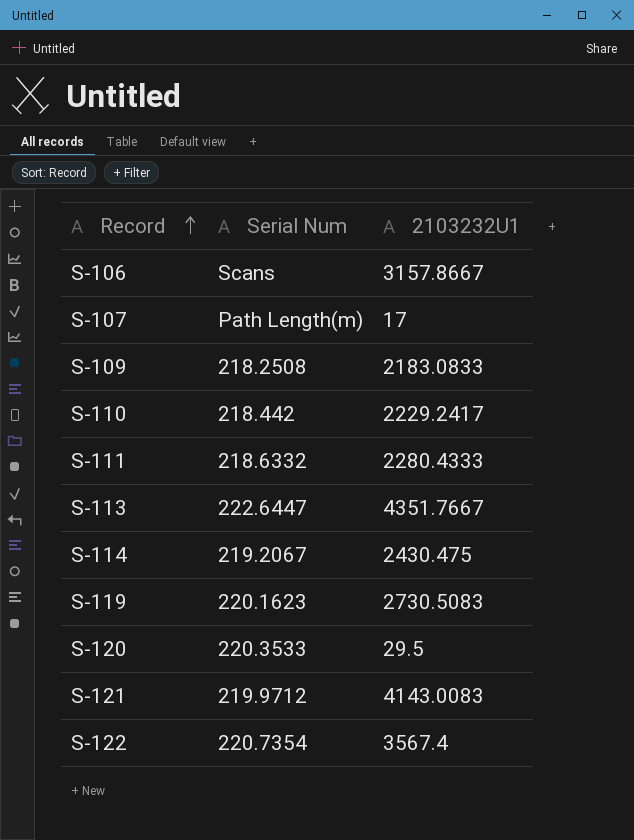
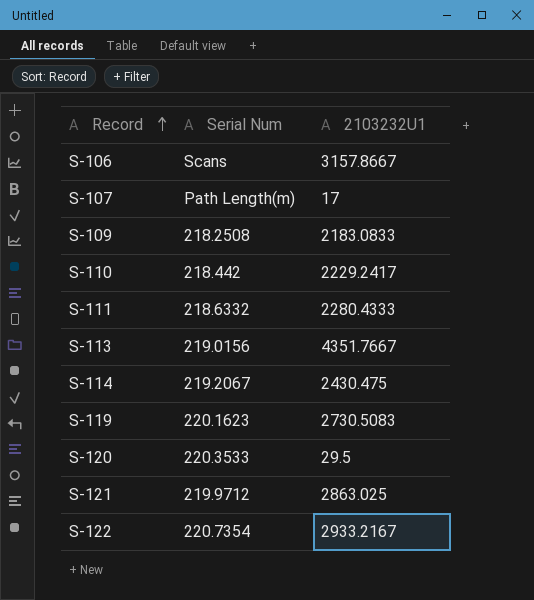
S-113 | Serial Num: 222.6447 -> 219.0156
S-121 | 2103232U1: 4143.0083 -> 2863.025
S-122 | 2103232U1: 3567.4 -> 2933.2167

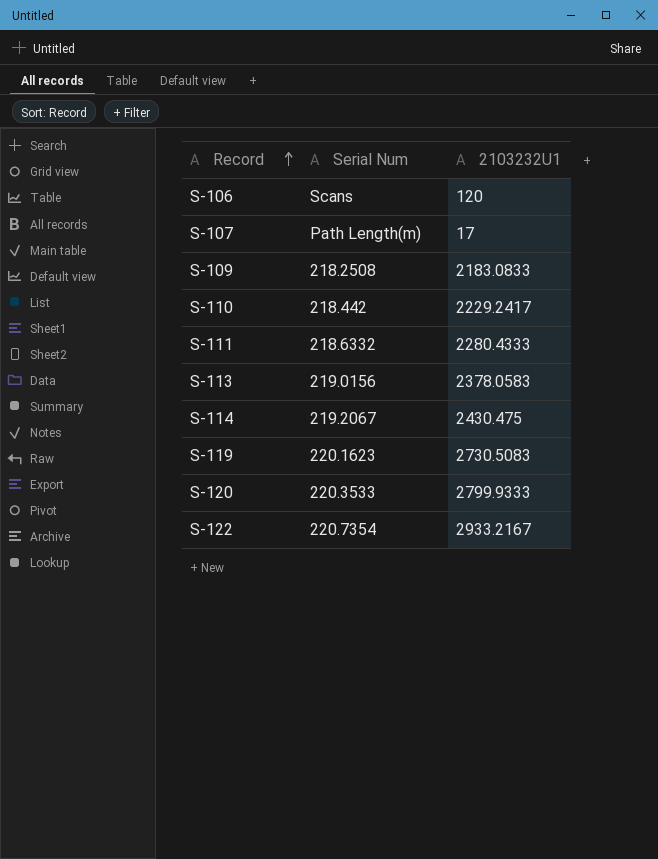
row S-121: 219.9712 | 2863.025 -> none
S-106 | 2103232U1: 3157.8667 -> 120
S-113 | 2103232U1: 4351.7667 -> 2378.0583
S-120 | 2103232U1: 29.5 -> 2799.9333

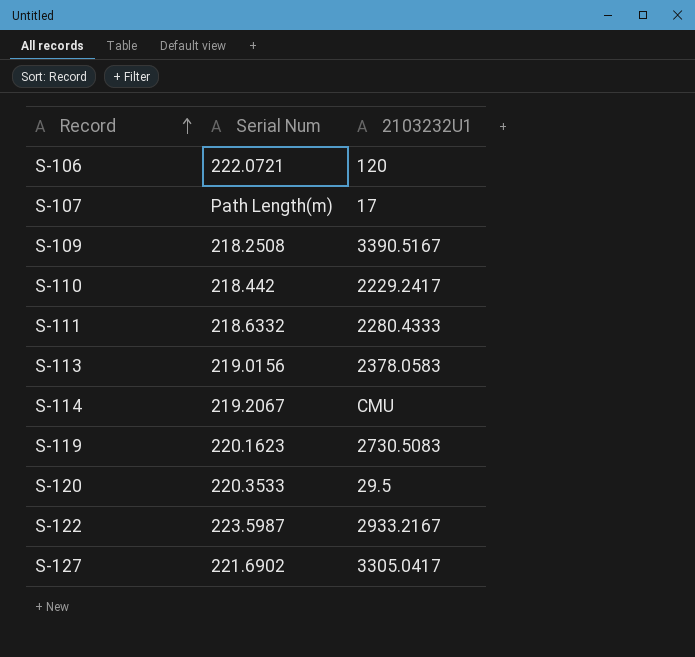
S-106 | Serial Num: Scans -> 222.0721
S-109 | 2103232U1: 2183.0833 -> 3390.5167
S-114 | 2103232U1: 2430.475 -> CMU
S-120 | 2103232U1: 2799.9333 -> 29.5
S-122 | Serial Num: 220.7354 -> 223.5987
row S-127: none -> 221.6902 | 3305.0417

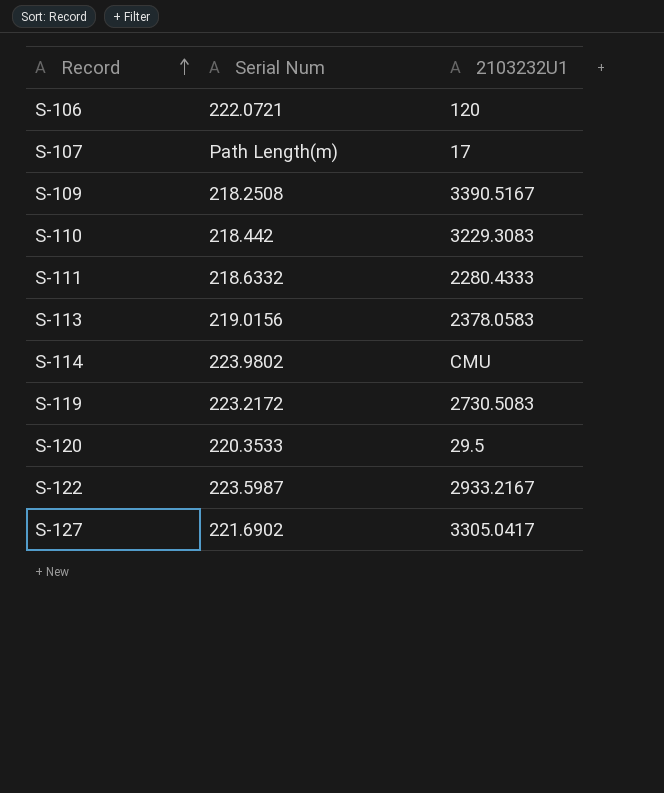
S-110 | 2103232U1: 2229.2417 -> 3229.3083
S-114 | Serial Num: 219.2067 -> 223.9802
S-119 | Serial Num: 220.1623 -> 223.2172

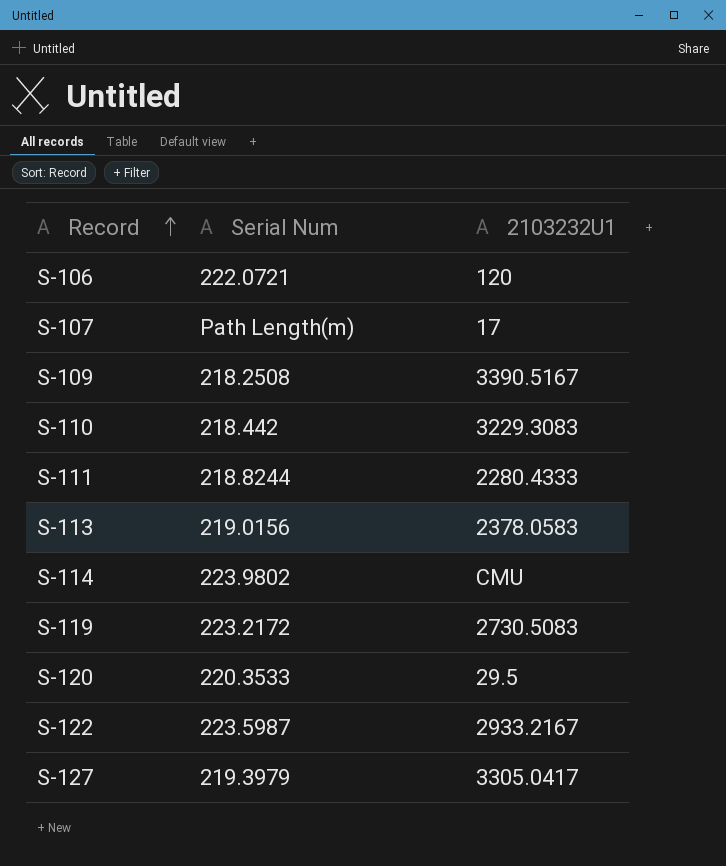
S-111 | Serial Num: 218.6332 -> 218.8244
S-127 | Serial Num: 221.6902 -> 219.3979

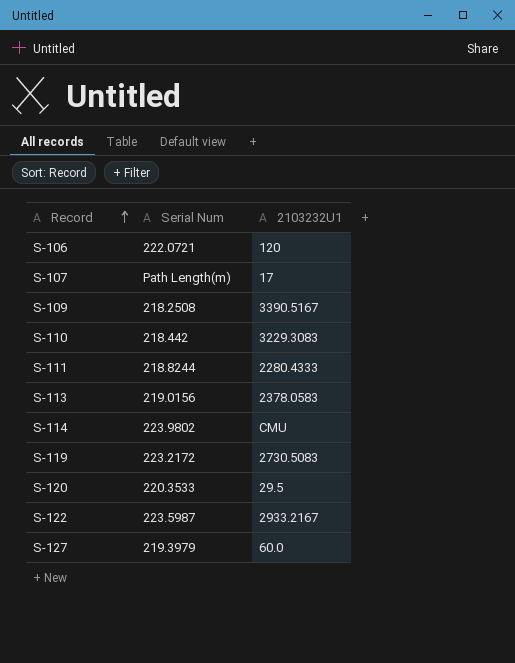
S-127 | 2103232U1: 3305.0417 -> 60.0

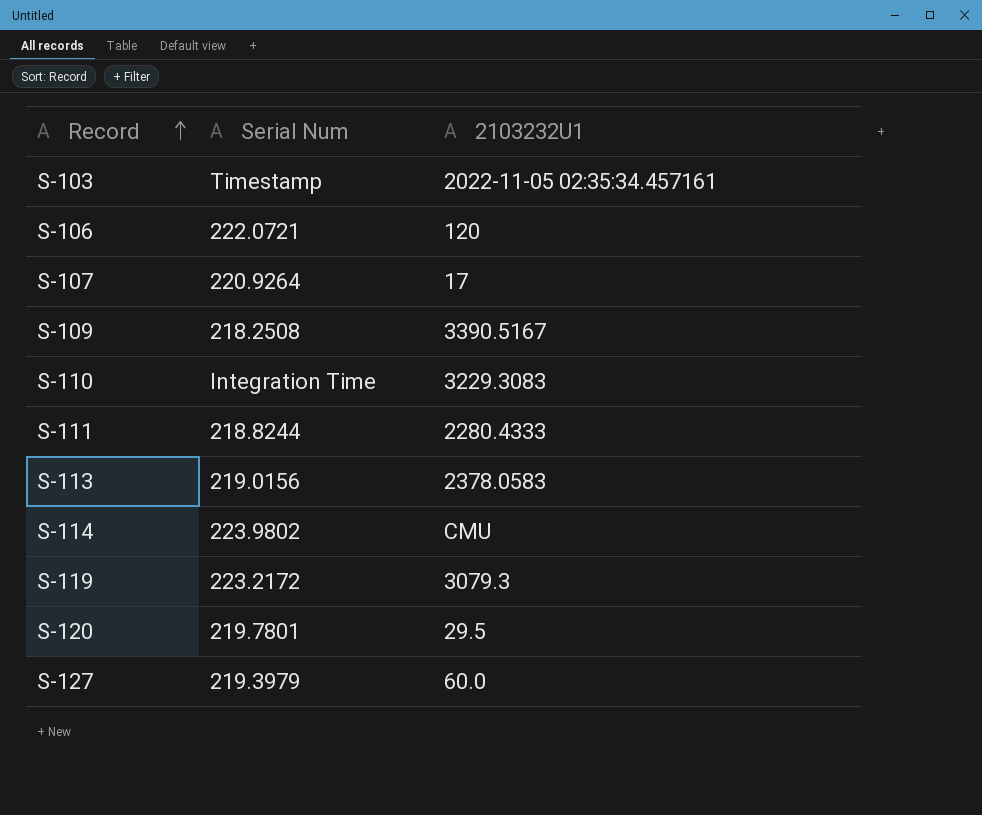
row S-122: 223.5987 | 2933.2167 -> none
row S-103: none -> Timestamp | 2022-11-05 02:35:34.457161
S-107 | Serial Num: Path Length(m) -> 220.9264
S-110 | Serial Num: 218.442 -> Integration Time
S-119 | 2103232U1: 2730.5083 -> 3079.3
S-120 | Serial Num: 220.3533 -> 219.7801

